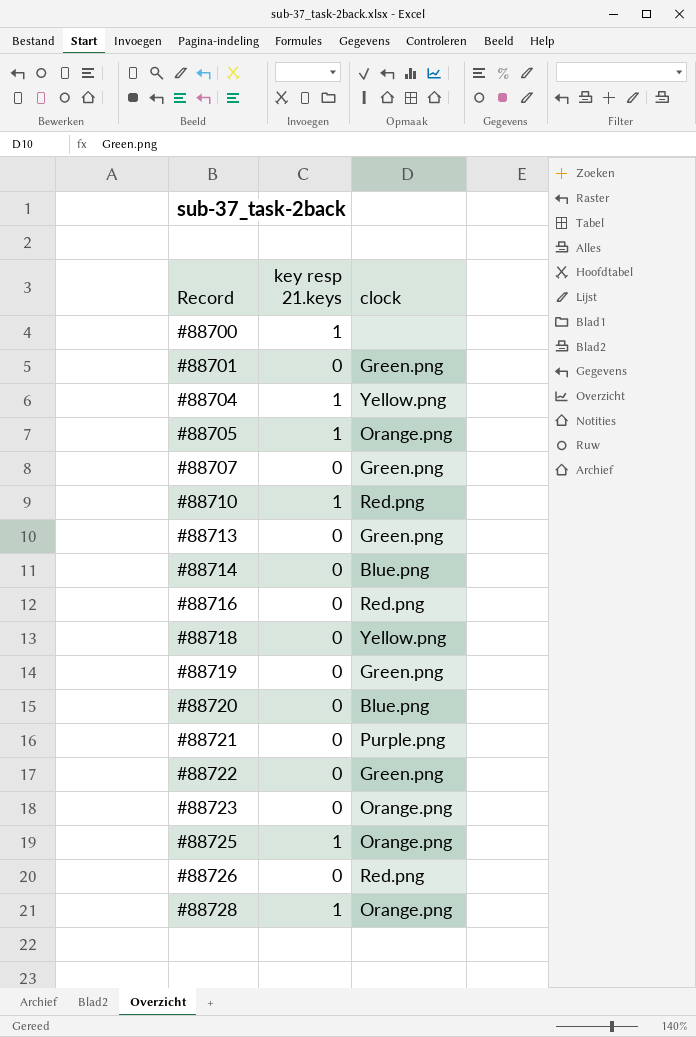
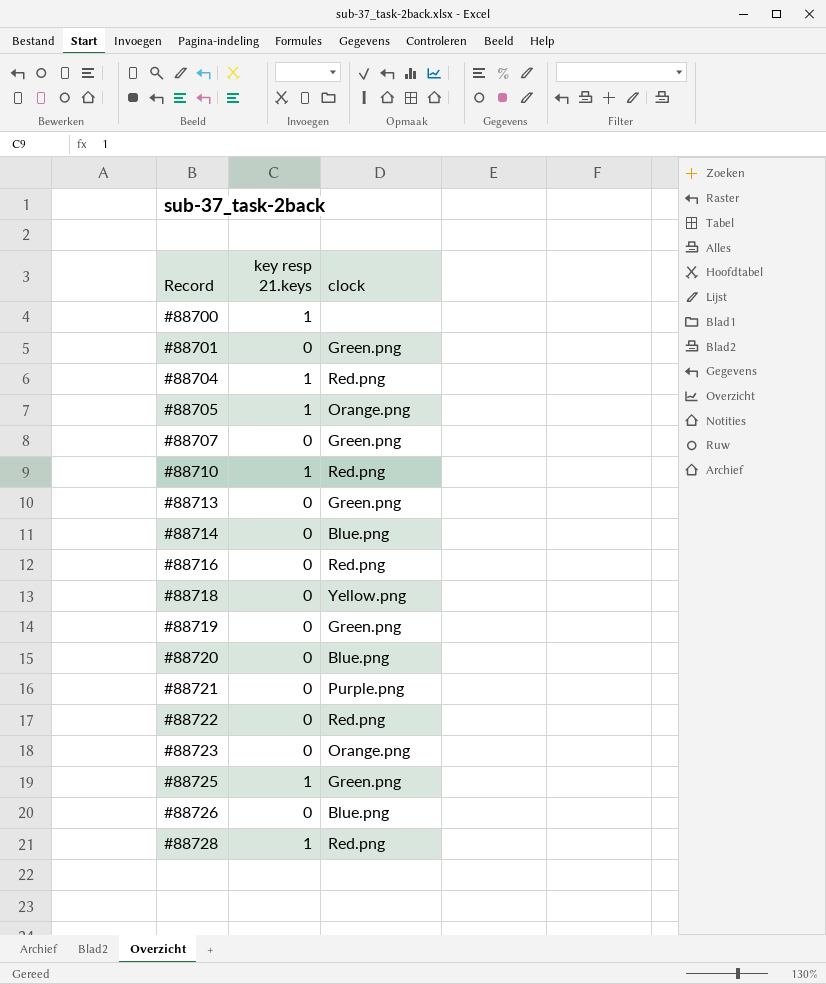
#88704 | clock: Yellow.png -> Red.png
#88722 | clock: Green.png -> Red.png
#88725 | clock: Orange.png -> Green.png
#88726 | clock: Red.png -> Blue.png
#88728 | clock: Orange.png -> Red.png

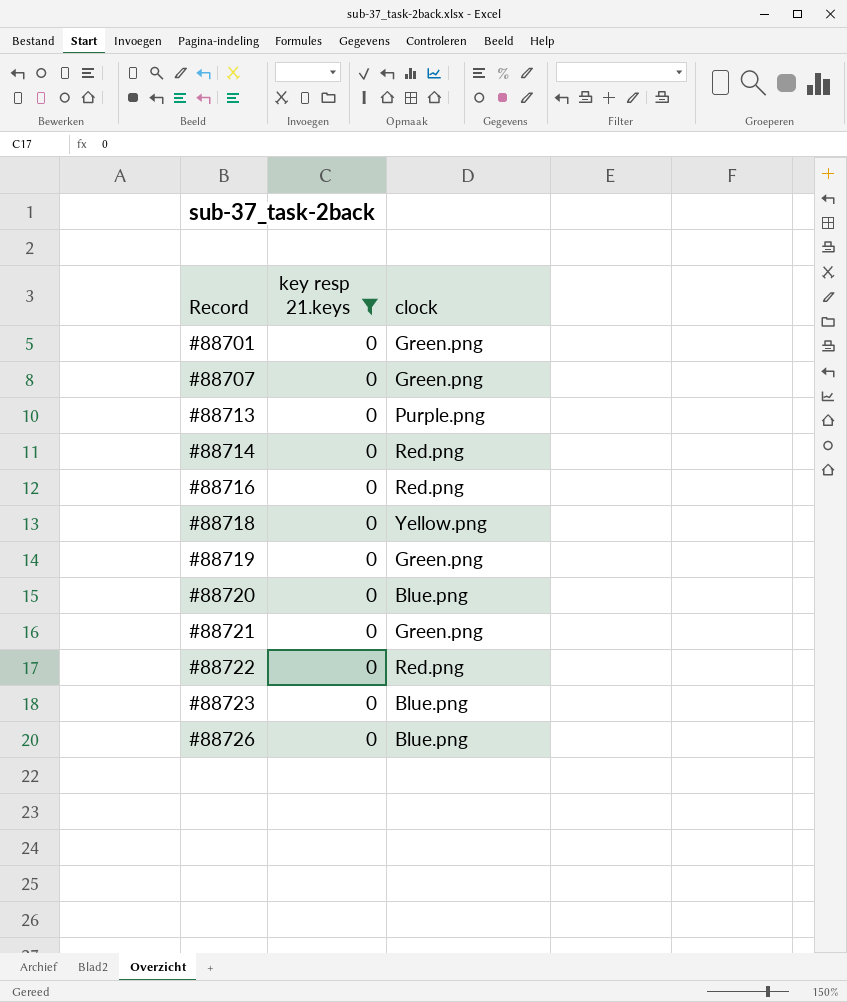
filter: none -> key resp 21.keys = 0
#88713 | clock: Green.png -> Purple.png
#88714 | clock: Blue.png -> Red.png
#88721 | clock: Purple.png -> Green.png
#88723 | clock: Orange.png -> Blue.png

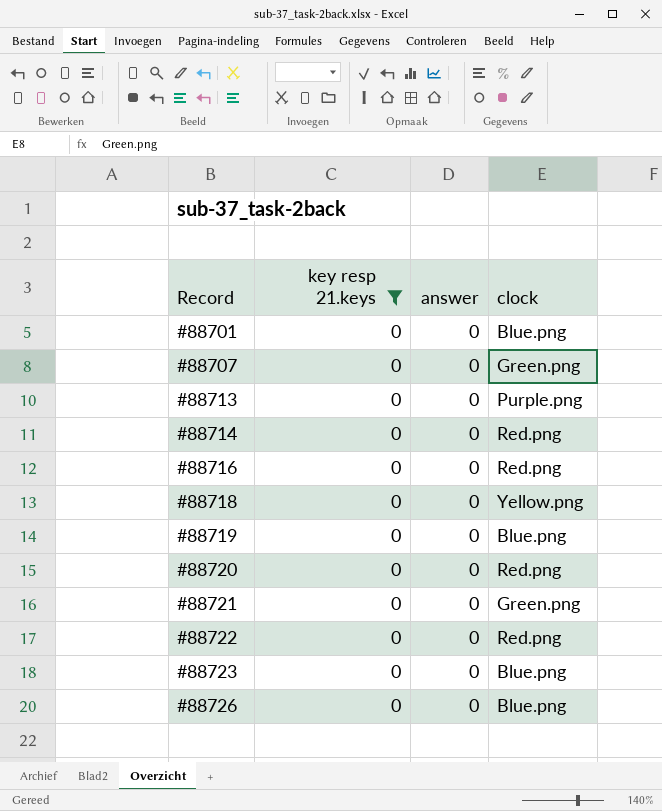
column answer | position: none -> 3
#88701 | clock: Green.png -> Blue.png
#88719 | clock: Green.png -> Blue.png
#88720 | clock: Blue.png -> Red.png

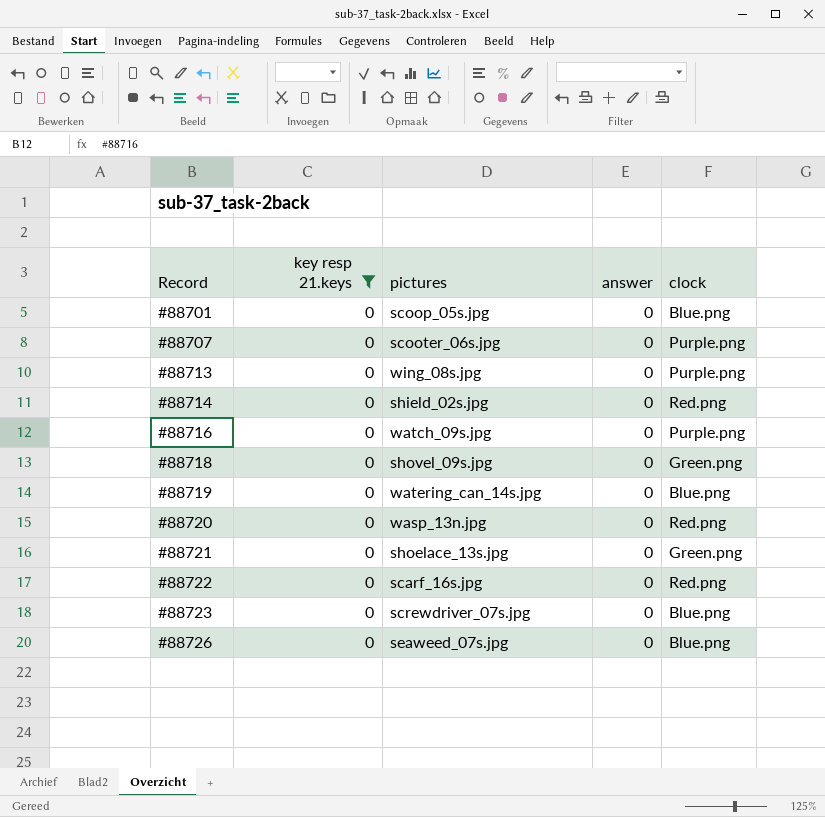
column pictures | position: none -> 3
#88707 | clock: Green.png -> Purple.png
#88716 | clock: Red.png -> Purple.png
#88718 | clock: Yellow.png -> Green.png

